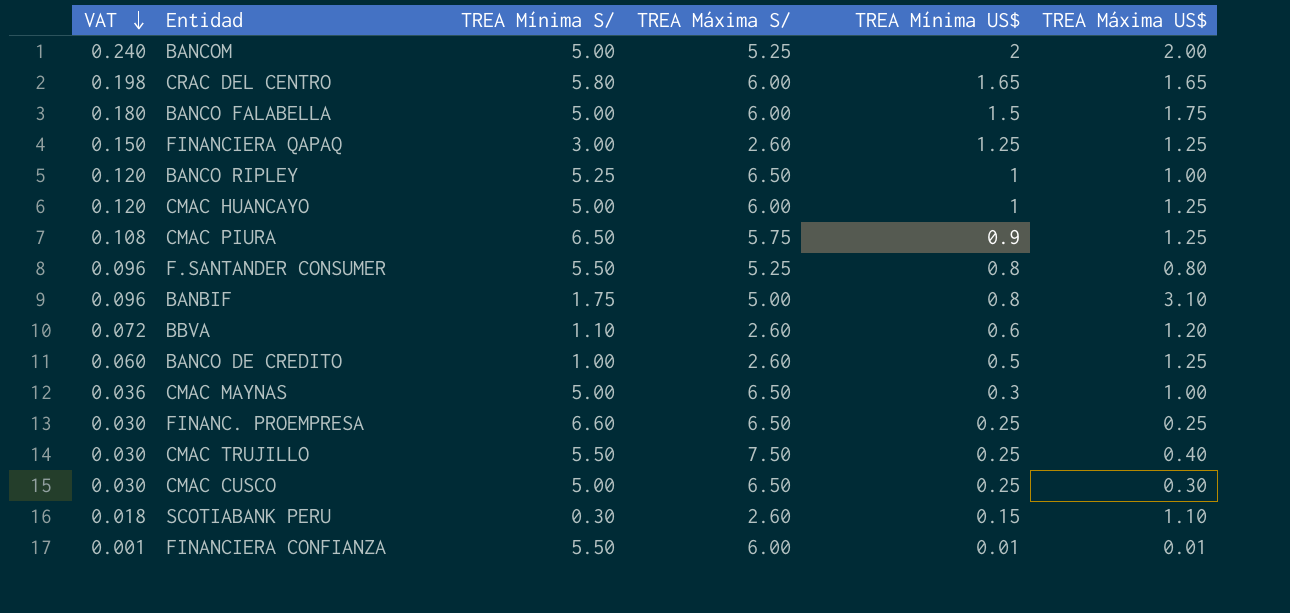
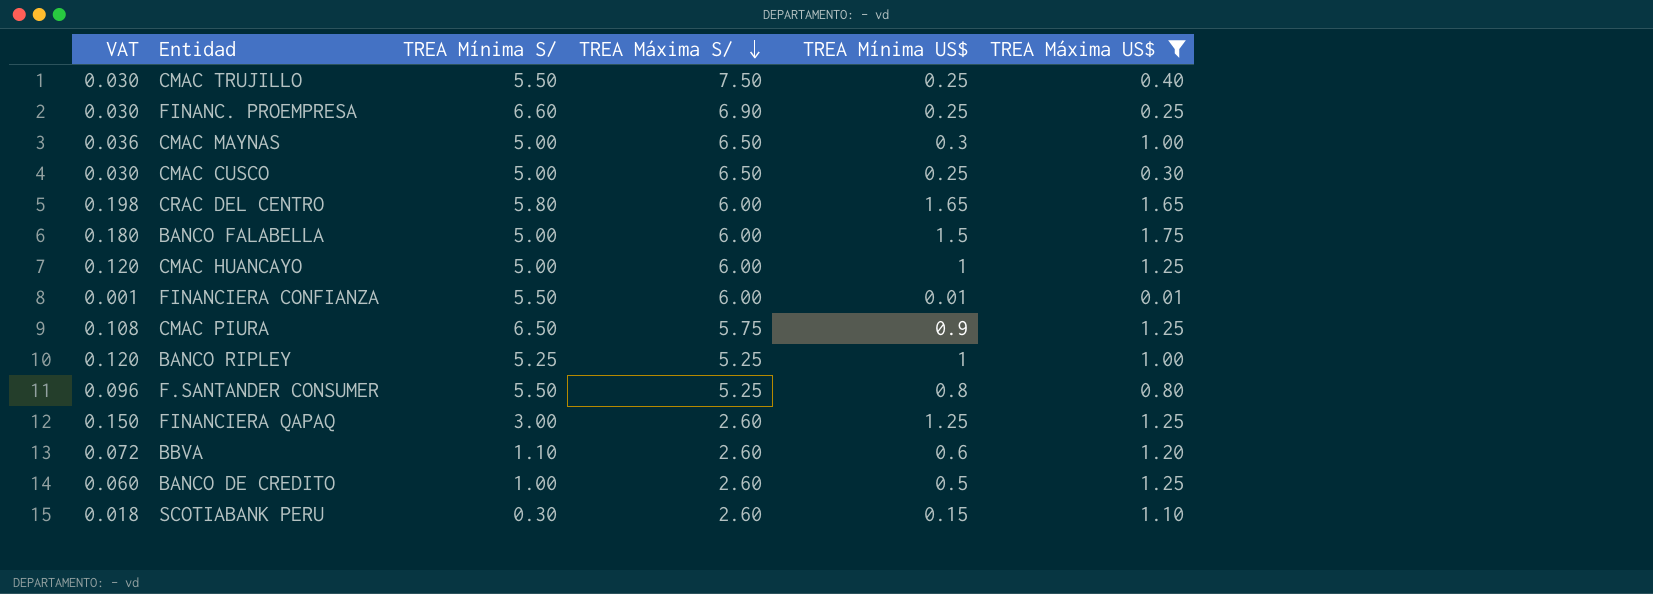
filter: none -> TREA Máxima US$ <= 1.75
row order: VAT descending -> TREA Máxima S/ descending
FINANC. PROEMPRESA | TREA Máxima S/: 6.50 -> 6.90
BANCO RIPLEY | TREA Máxima S/: 6.50 -> 5.25

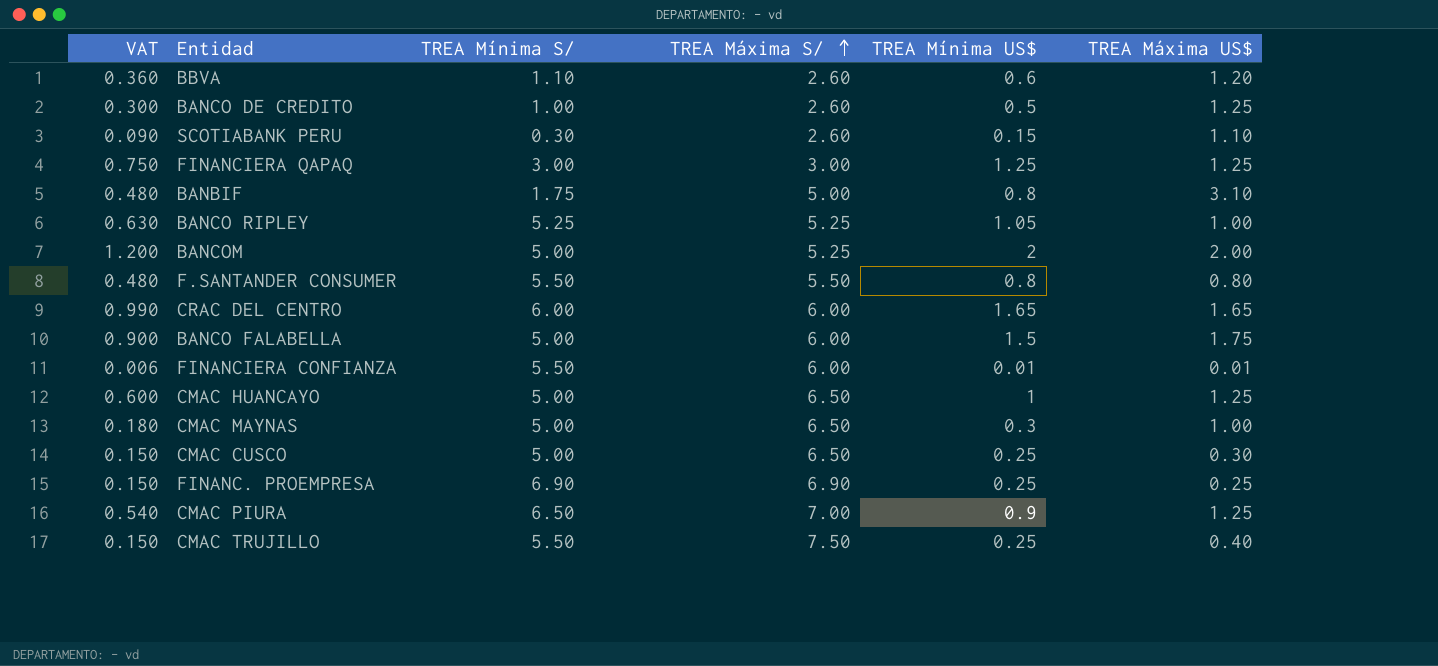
filter: TREA Máxima US$ <= 1.75 -> none
row order: TREA Máxima S/ descending -> TREA Máxima S/ ascending
column VAT | formula: [TREA Mínima US$] * 0.12 -> [TREA Mínima US$] * 0.6
FINANCIERA QAPAQ | TREA Máxima S/: 2.60 -> 3.00
BANCO RIPLEY | TREA Mínima US$: 1 -> 1.05
F.SANTANDER CONSUMER | TREA Máxima S/: 5.25 -> 5.50
CRAC DEL CENTRO | TREA Mínima S/: 5.80 -> 6.00
CMAC HUANCAYO | TREA Máxima S/: 6.00 -> 6.50
FINANC. PROEMPRESA | TREA Mínima S/: 6.60 -> 6.90
CMAC PIURA | TREA Máxima S/: 5.75 -> 7.00

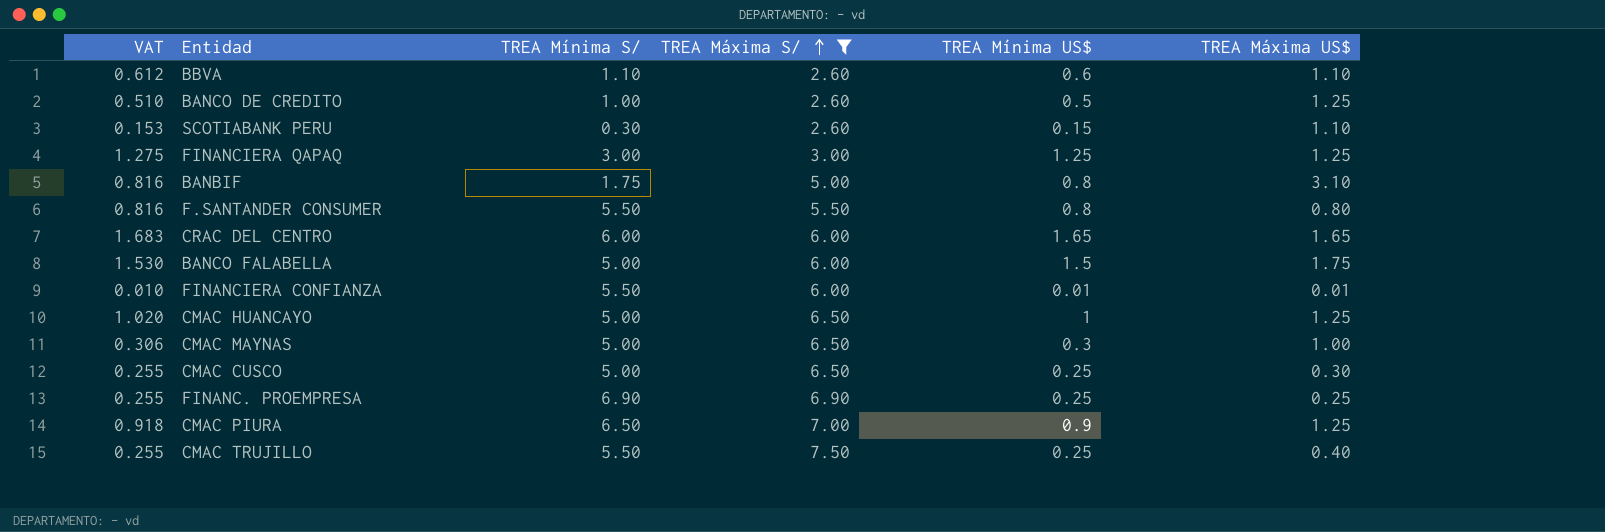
filter: none -> TREA Máxima S/ != 5.25
column VAT | formula: [TREA Mínima US$] * 0.6 -> [TREA Mínima US$] * 1.02
BBVA | TREA Máxima US$: 1.20 -> 1.10

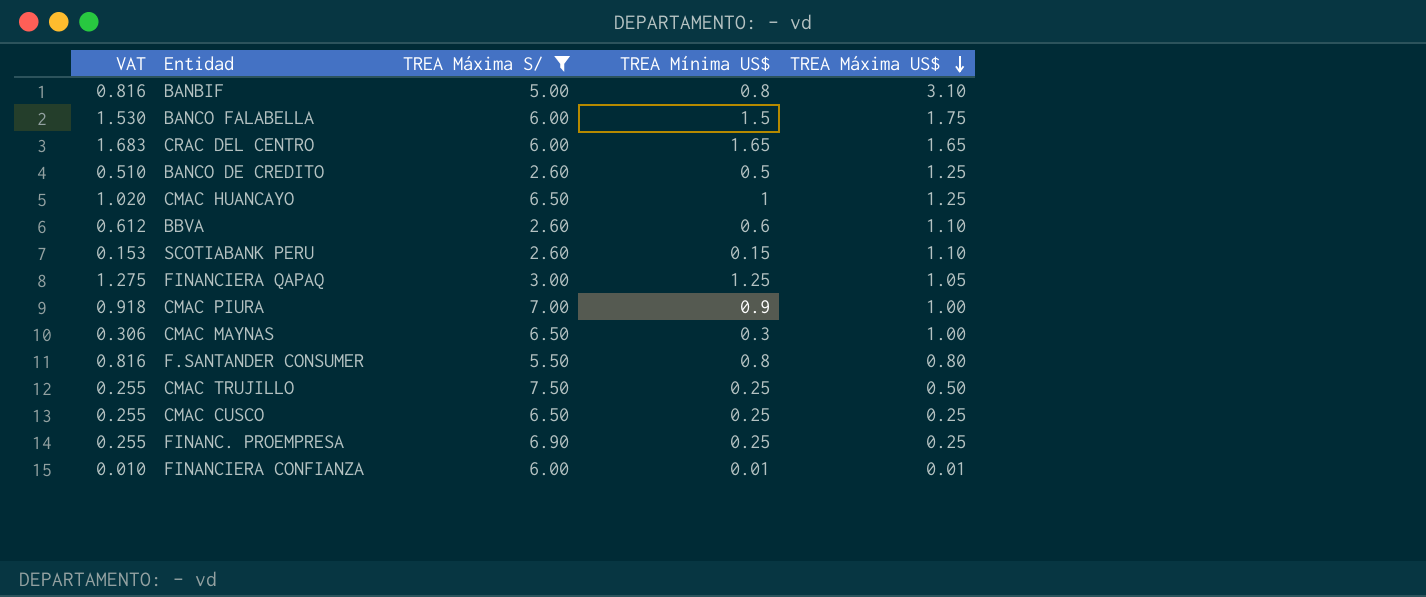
row order: TREA Máxima S/ ascending -> TREA Máxima US$ descending
column TREA Mínima S/ | position: 3 -> none
FINANCIERA QAPAQ | TREA Máxima US$: 1.25 -> 1.05
CMAC PIURA | TREA Máxima US$: 1.25 -> 1.00
CMAC TRUJILLO | TREA Máxima US$: 0.40 -> 0.50
CMAC CUSCO | TREA Máxima US$: 0.30 -> 0.25

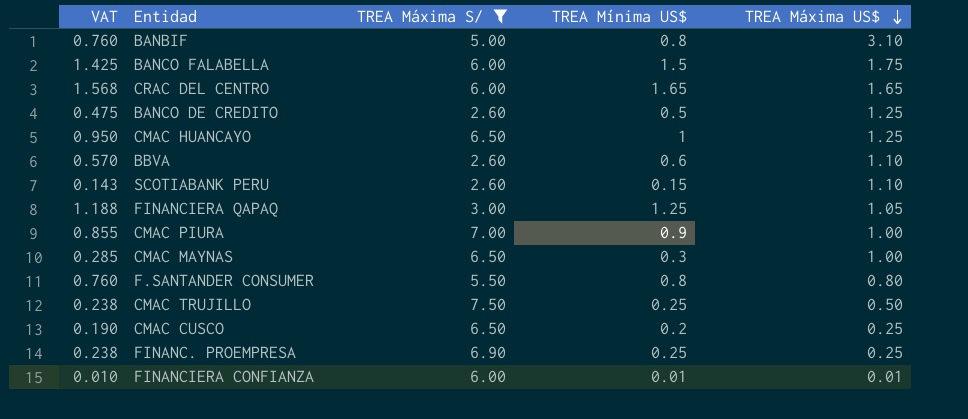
column VAT | formula: [TREA Mínima US$] * 1.02 -> [TREA Mínima US$] * 0.95
CMAC CUSCO | TREA Mínima US$: 0.25 -> 0.2

